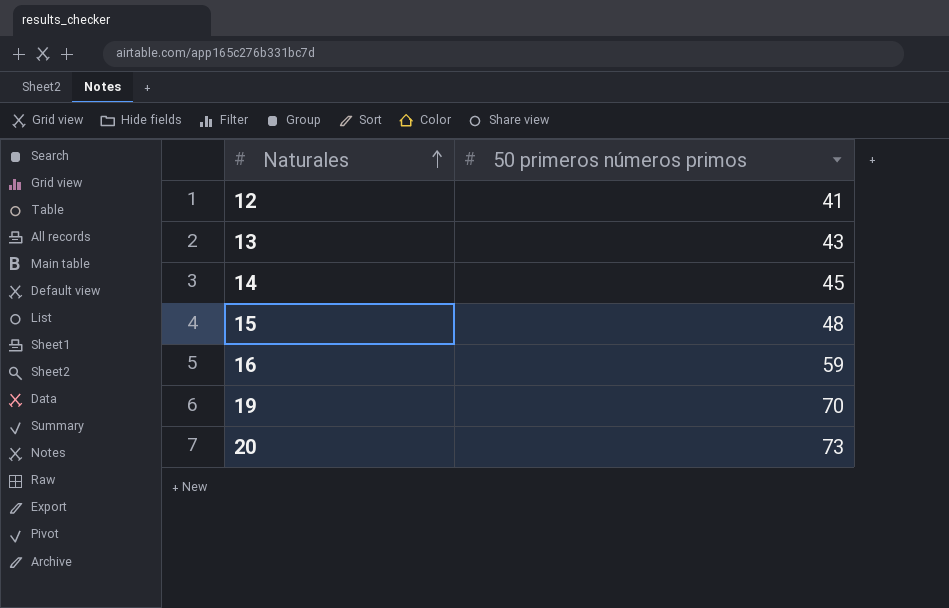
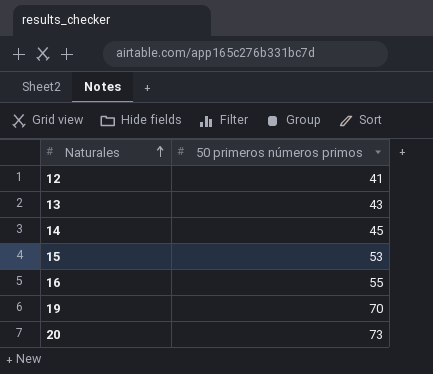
15 | 50 primeros números primos: 48 -> 53
16 | 50 primeros números primos: 59 -> 55

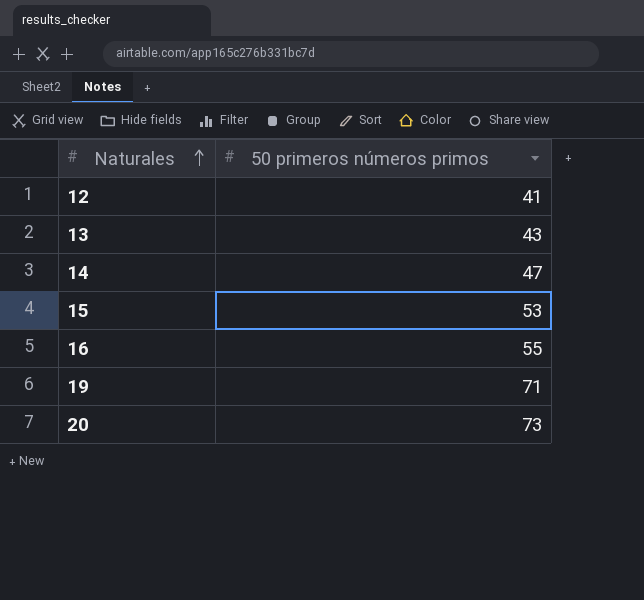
14 | 50 primeros números primos: 45 -> 47
19 | 50 primeros números primos: 70 -> 71

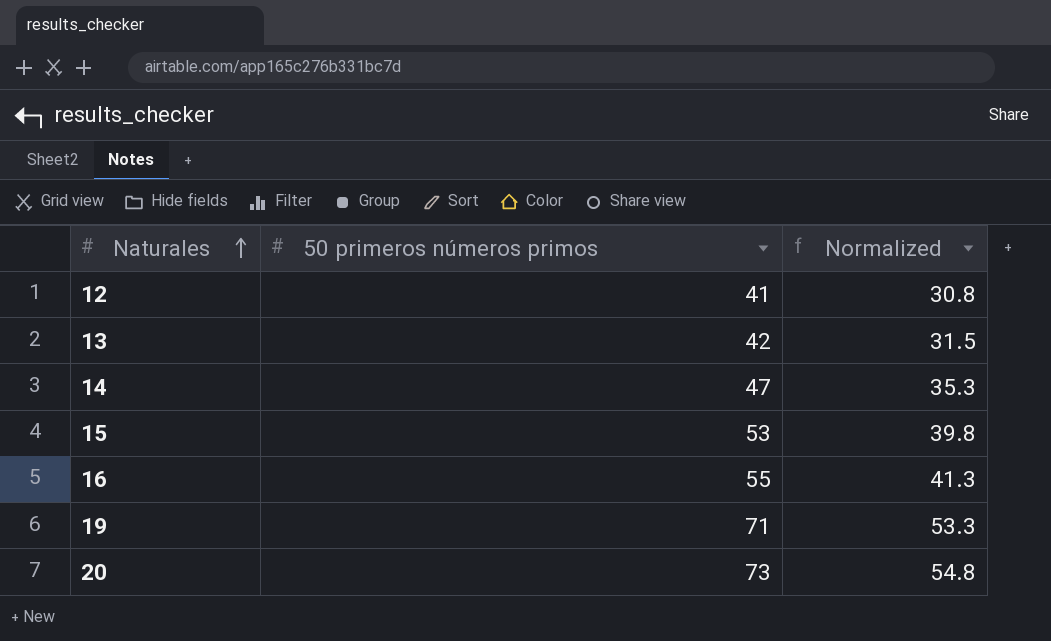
column Normalized | formula: none -> [50 primeros números primos] * 0.75
13 | 50 primeros números primos: 43 -> 42

